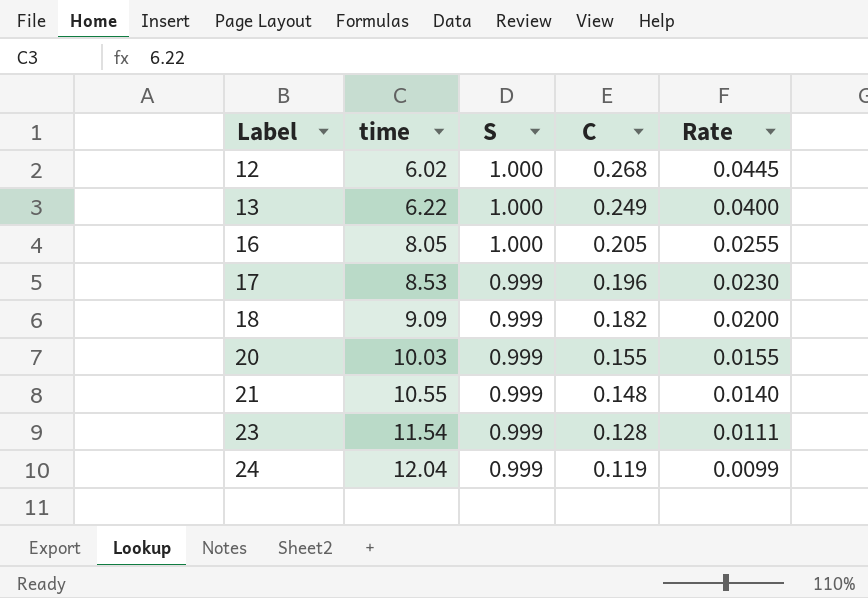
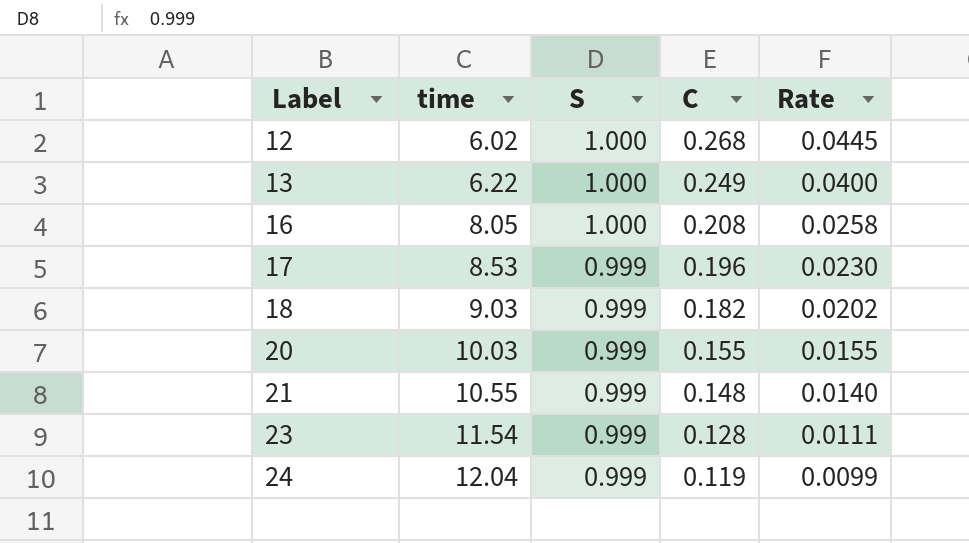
16 | C: 0.205 -> 0.208
16 | Rate: 0.0255 -> 0.0258
18 | time: 9.09 -> 9.03
18 | Rate: 0.0200 -> 0.0202

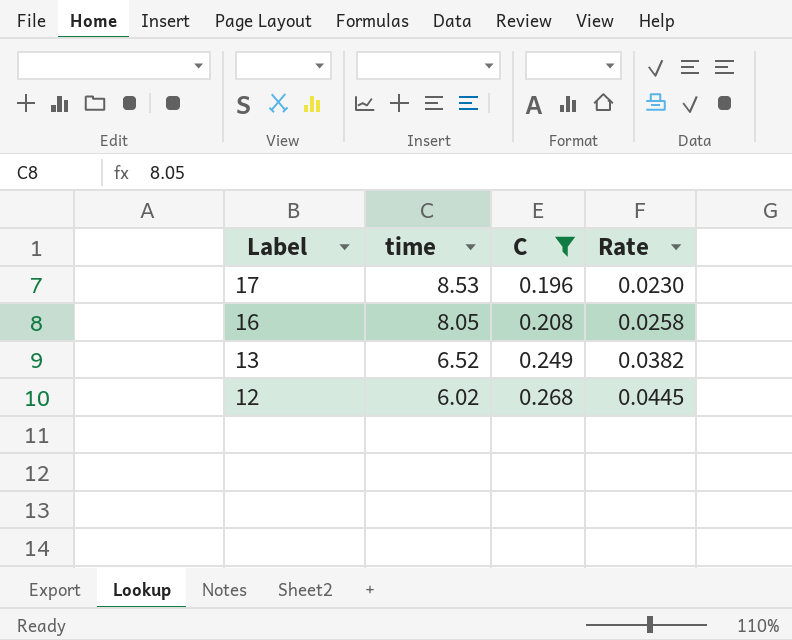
filter: none -> C >= 0.196
row order: Label ascending -> Label descending
column S | position: 3 -> none
13 | time: 6.22 -> 6.52
13 | Rate: 0.0400 -> 0.0382

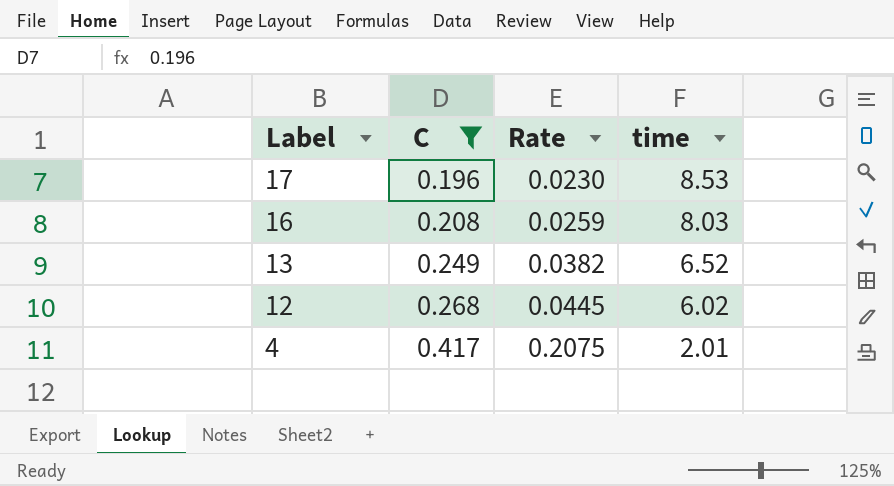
column time | position: 2 -> 4
16 | Rate: 0.0258 -> 0.0259
16 | time: 8.05 -> 8.03
row 4: none -> 0.417 | 0.2075 | 2.01

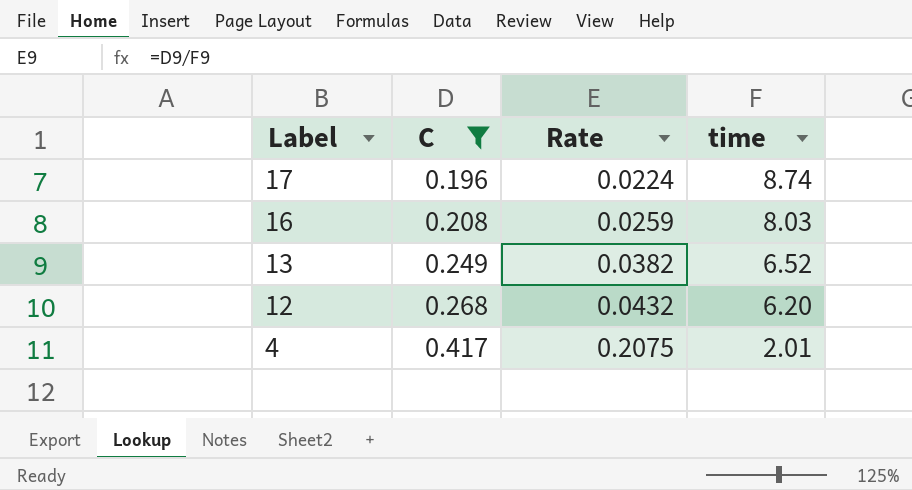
17 | Rate: 0.0230 -> 0.0224
17 | time: 8.53 -> 8.74
12 | Rate: 0.0445 -> 0.0432
12 | time: 6.02 -> 6.20

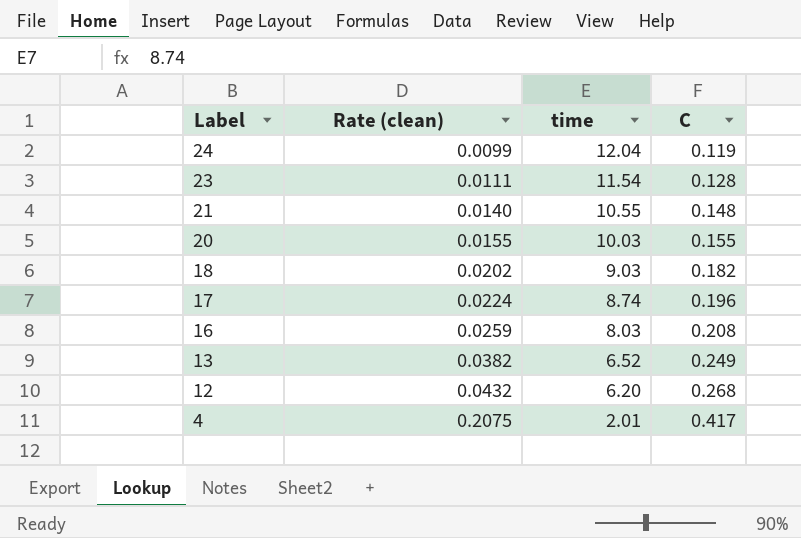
filter: C >= 0.196 -> none
column name: Rate -> Rate (clean)
column C | position: 2 -> 4

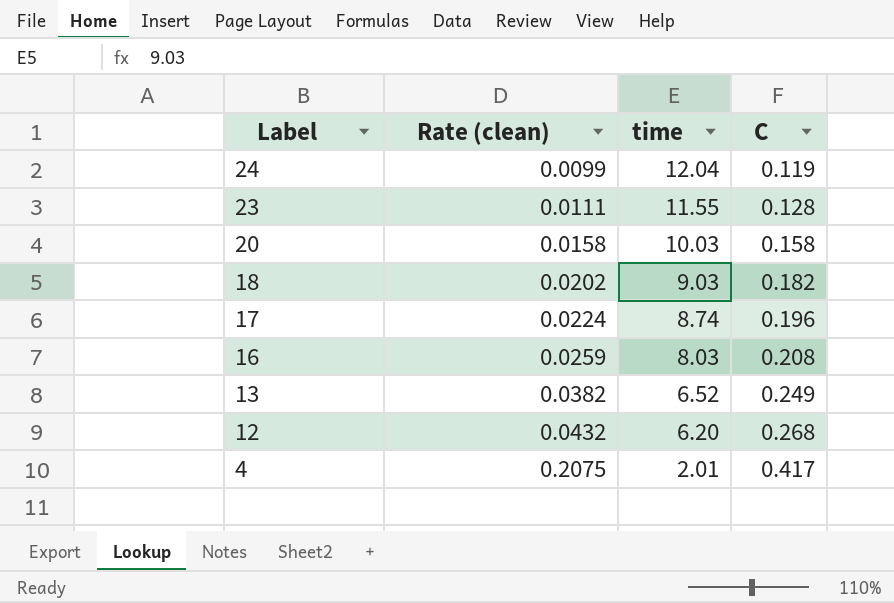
row 21: 0.0140 | 10.55 | 0.148 -> none
23 | time: 11.54 -> 11.55
20 | Rate (clean): 0.0155 -> 0.0158
20 | C: 0.155 -> 0.158

